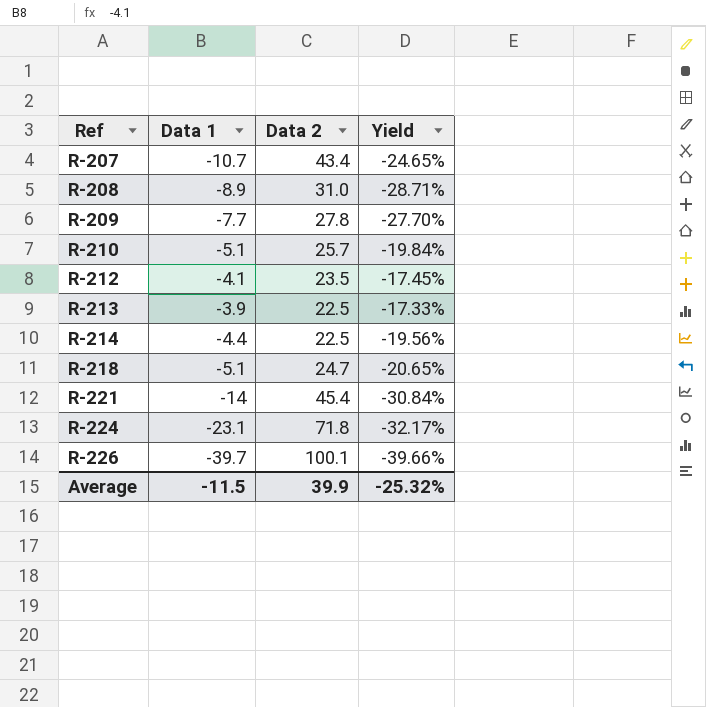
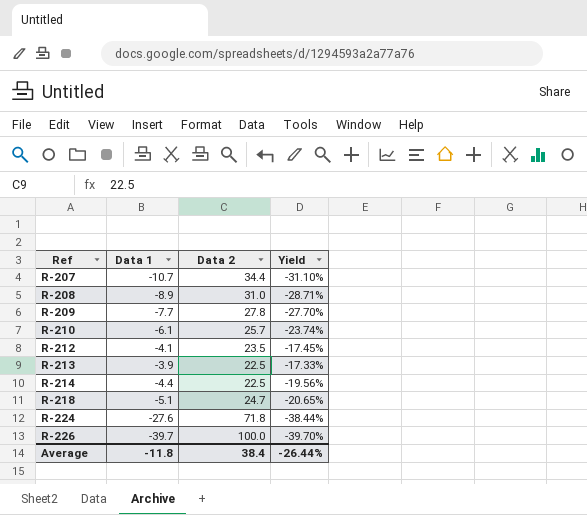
row R-221: -14 | 45.4 | -30.84% -> none
R-207 | Data 2: 43.4 -> 34.4
R-207 | Yield: -24.65% -> -31.10%
R-210 | Data 1: -5.1 -> -6.1
R-210 | Yield: -19.84% -> -23.74%
R-224 | Data 1: -23.1 -> -27.6
R-224 | Yield: -32.17% -> -38.44%
R-226 | Data 2: 100.1 -> 100.0
R-226 | Yield: -39.66% -> -39.70%
Average | Data 1: -11.5 -> -11.8
Average | Data 2: 39.9 -> 38.4
Average | Yield: -25.32% -> -26.44%

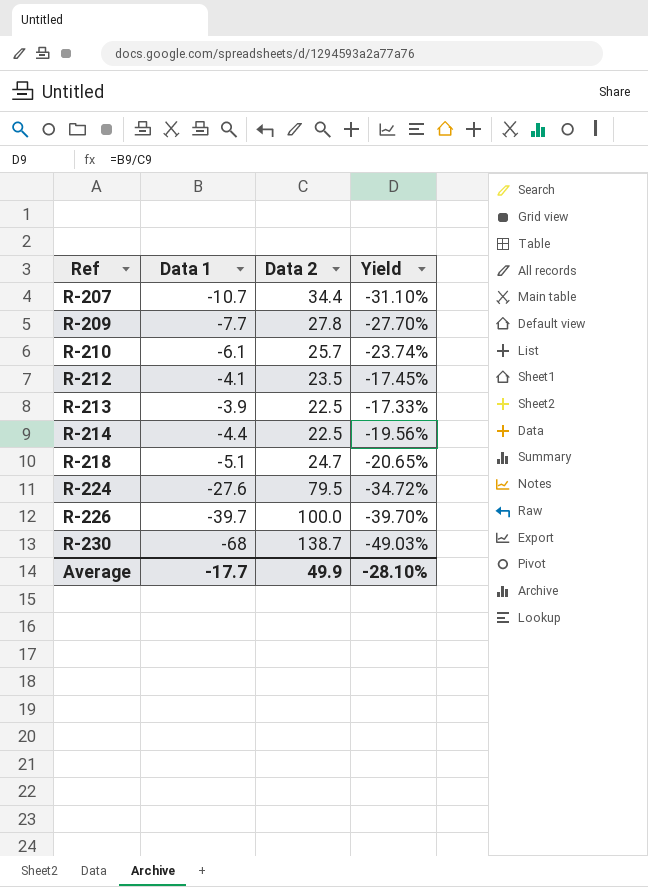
row R-208: -8.9 | 31.0 | -28.71% -> none
R-224 | Data 2: 71.8 -> 79.5
R-224 | Yield: -38.44% -> -34.72%
row R-230: none -> -68 | 138.7 | -49.03%
Average | Data 1: -11.8 -> -17.7
Average | Data 2: 38.4 -> 49.9
Average | Yield: -26.44% -> -28.10%

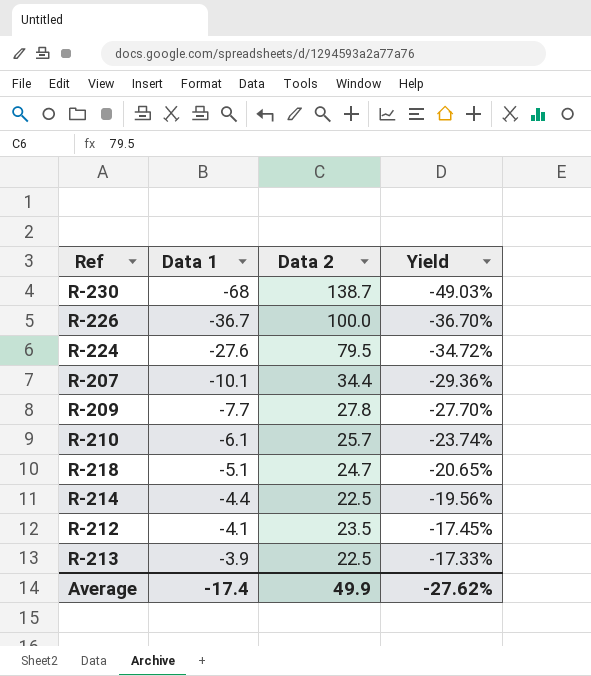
row order: Ref ascending -> Data 1 ascending
R-226 | Data 1: -39.7 -> -36.7
R-226 | Yield: -39.70% -> -36.70%
R-207 | Data 1: -10.7 -> -10.1
R-207 | Yield: -31.10% -> -29.36%
Average | Data 1: -17.7 -> -17.4
Average | Yield: -28.10% -> -27.62%

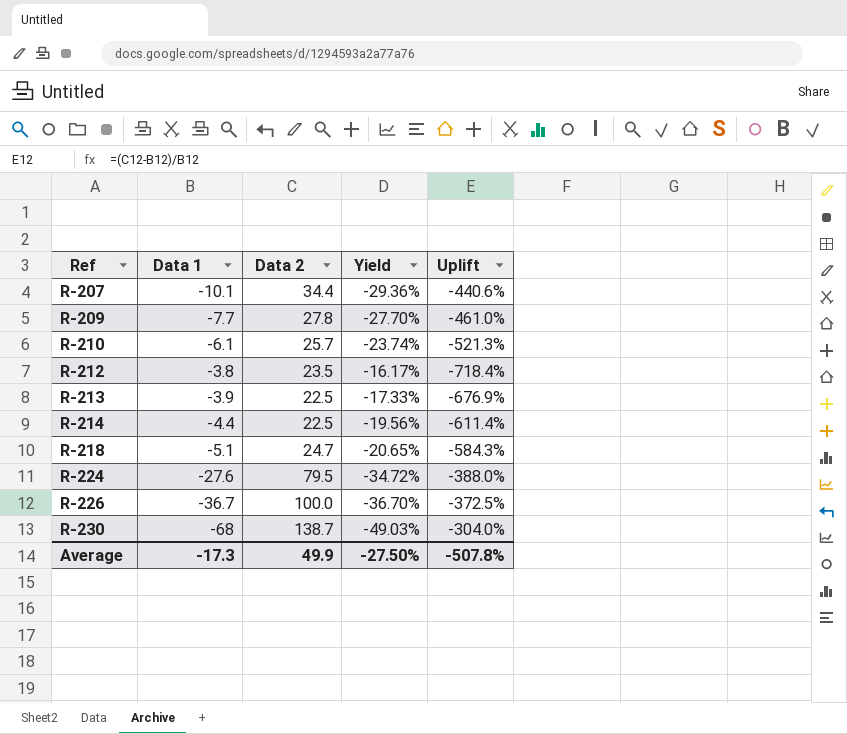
row order: Data 1 ascending -> Ref ascending
column Uplift | formula: none -> ([Data 2] - [Data 1]) / [Data 1]
R-212 | Data 1: -4.1 -> -3.8
R-212 | Yield: -17.45% -> -16.17%
Average | Data 1: -17.4 -> -17.3
Average | Yield: -27.62% -> -27.50%

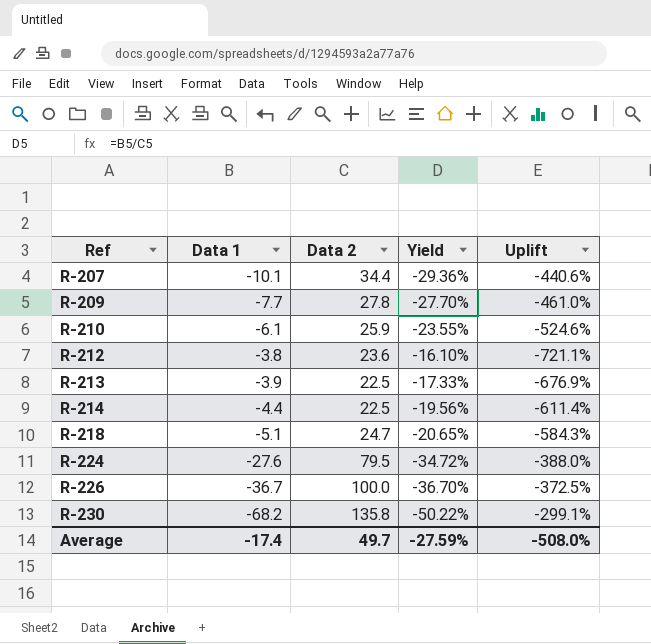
R-210 | Data 2: 25.7 -> 25.9
R-210 | Yield: -23.74% -> -23.55%
R-210 | Uplift: -521.3% -> -524.6%
R-212 | Data 2: 23.5 -> 23.6
R-212 | Yield: -16.17% -> -16.10%
R-212 | Uplift: -718.4% -> -721.1%
R-230 | Data 1: -68 -> -68.2
R-230 | Data 2: 138.7 -> 135.8
R-230 | Yield: -49.03% -> -50.22%
R-230 | Uplift: -304.0% -> -299.1%
Average | Data 1: -17.3 -> -17.4
Average | Data 2: 49.9 -> 49.7
Average | Yield: -27.50% -> -27.59%
Average | Uplift: -507.8% -> -508.0%

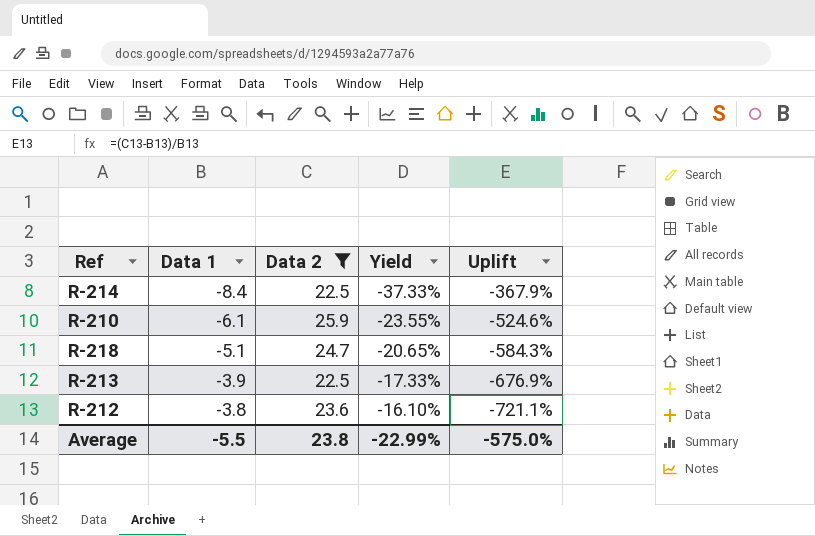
filter: none -> Data 2 <= 25.9
row order: Ref ascending -> Data 1 ascending
R-214 | Data 1: -4.4 -> -8.4
R-214 | Yield: -19.56% -> -37.33%
R-214 | Uplift: -611.4% -> -367.9%
Average | Data 1: -17.4 -> -5.5
Average | Data 2: 49.7 -> 23.8
Average | Yield: -27.59% -> -22.99%
Average | Uplift: -508.0% -> -575.0%

